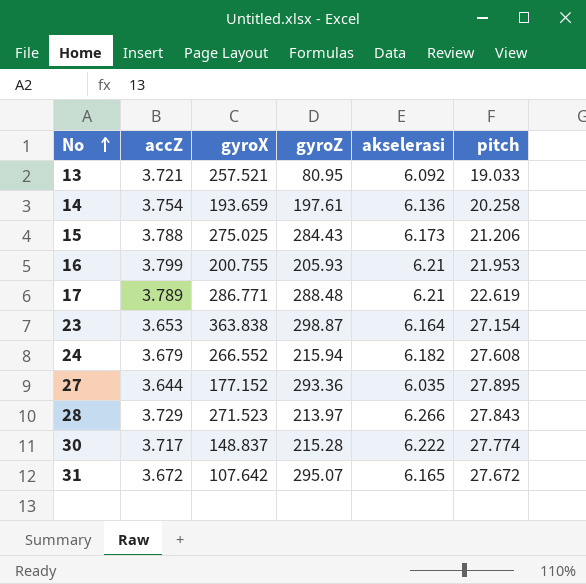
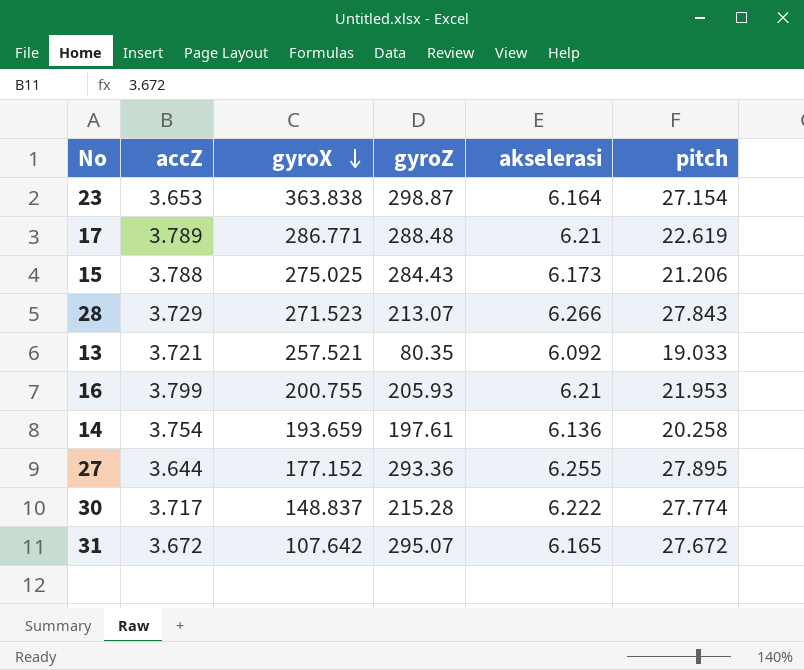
row order: No ascending -> gyroX descending
row 24: 3.679 | 266.552 | 215.94 | 6.182 | 27.608 -> none
28 | gyroZ: 213.97 -> 213.07
13 | gyroZ: 80.95 -> 80.35
27 | akselerasi: 6.035 -> 6.255

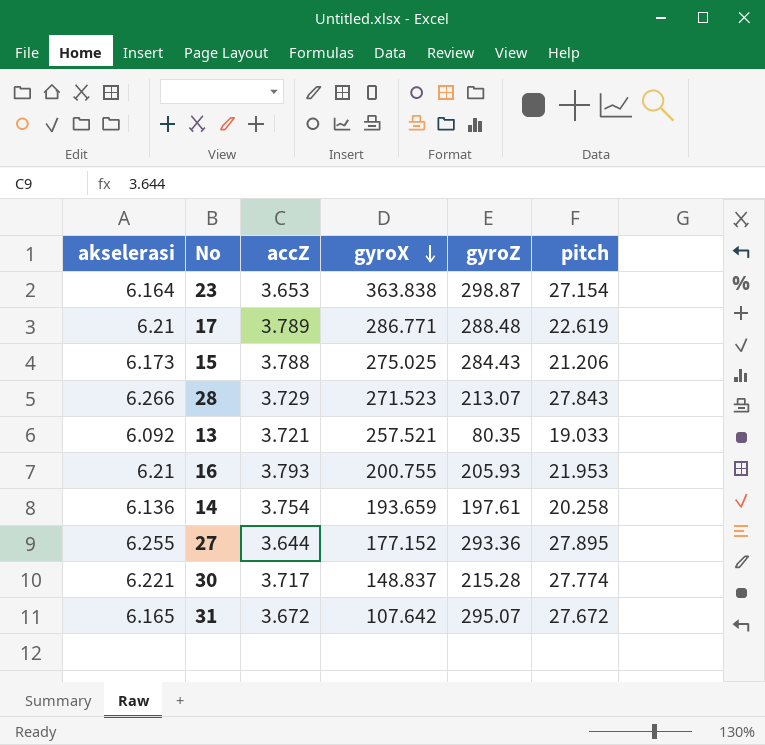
column akselerasi | position: 5 -> 1
16 | accZ: 3.799 -> 3.793
30 | akselerasi: 6.222 -> 6.221

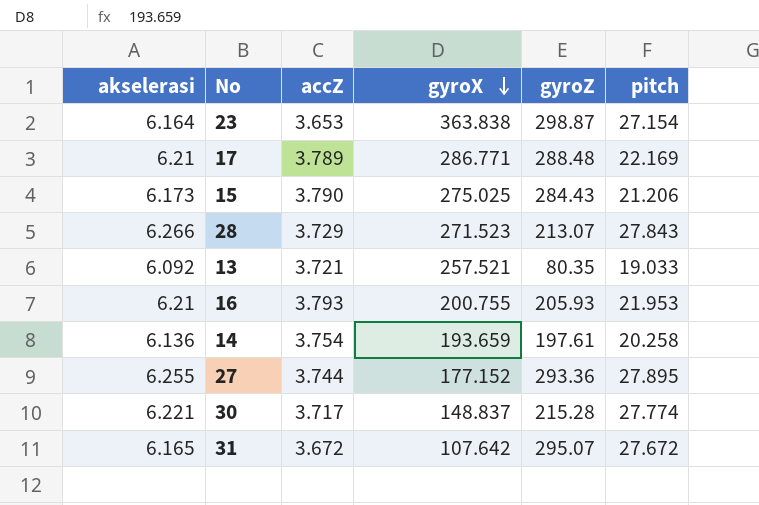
17 | pitch: 22.619 -> 22.169
15 | accZ: 3.788 -> 3.790
27 | accZ: 3.644 -> 3.744

